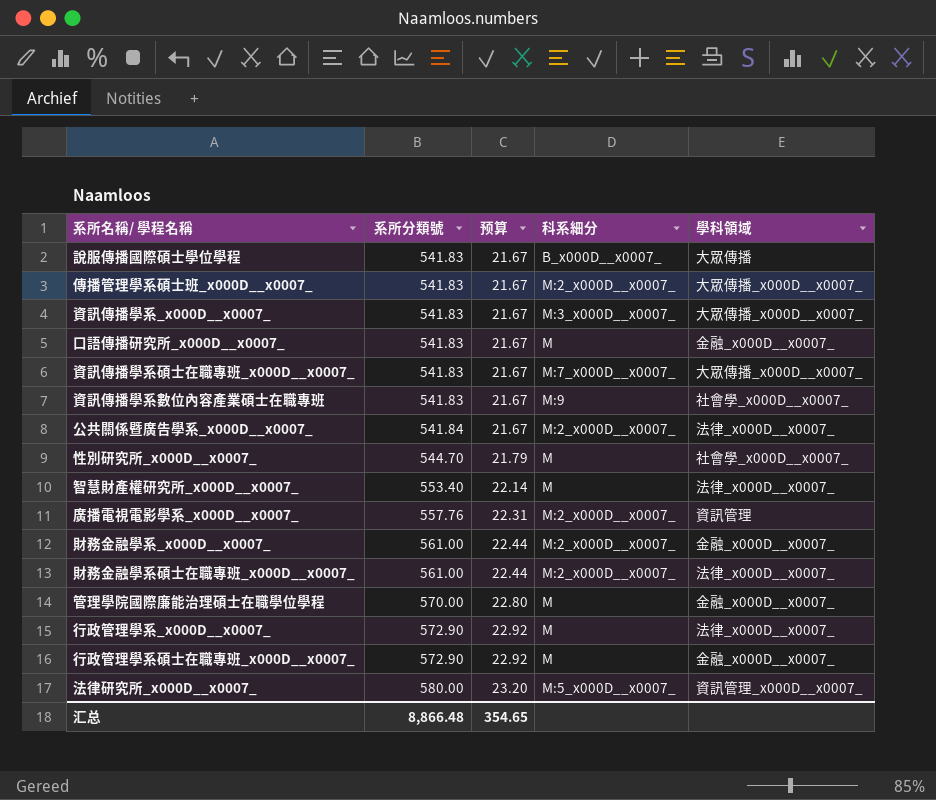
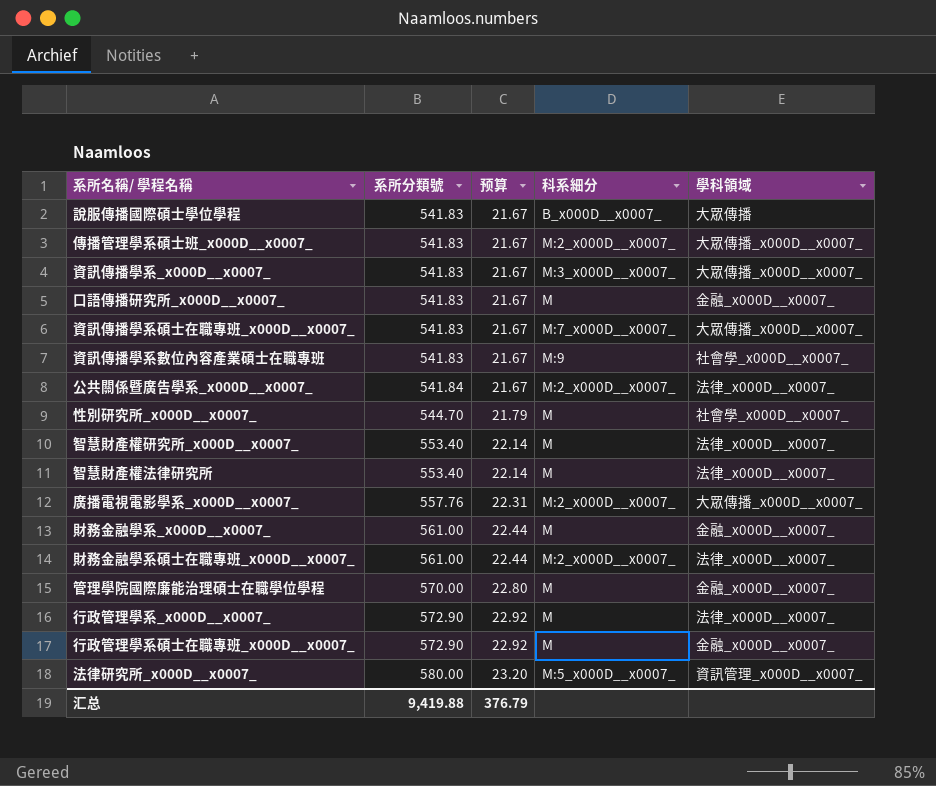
row 智慧財產權法律研究所: none -> 553.40 | 22.14 | M | 法律_x000D__x0007_
廣播電視電影學系_x000D__x0007_ | 學科領域: 資訊管理 -> 大眾傳播_x000D__x0007_
財務金融學系_x000D__x0007_ | 科系細分: M:2_x000D__x0007_ -> M
汇总 | 系所分類號: 8,866.48 -> 9,419.88
汇总 | 预算: 354.65 -> 376.79

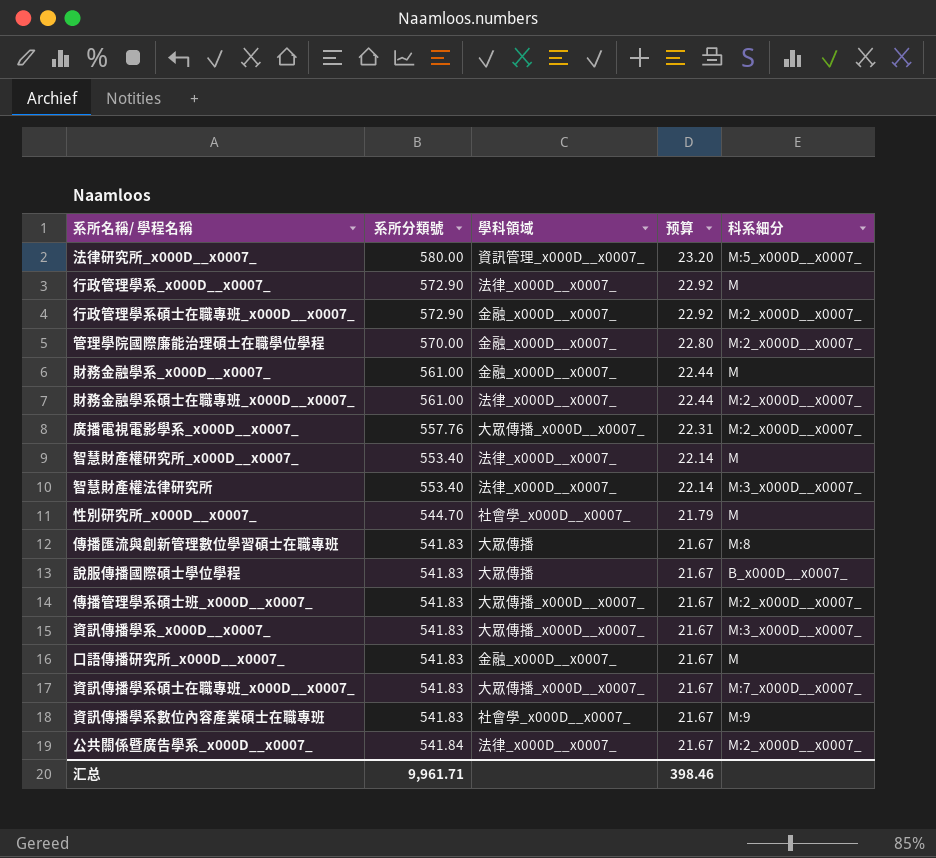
row order: 系所分類號 ascending -> 预算 descending
column 學科領域 | position: 5 -> 3
行政管理學系碩士在職專班_x000D__x0007_ | 科系細分: M -> M:2_x000D__x0007_
管理學院國際廉能治理碩士在職學位學程 | 科系細分: M -> M:2_x000D__x0007_
智慧財產權法律研究所 | 科系細分: M -> M:3_x000D__x0007_
row 傳播匯流與創新管理數位學習碩士在職專班: none -> 541.83 | 大眾傳播 | 21.67 | M:8
汇总 | 系所分類號: 9,419.88 -> 9,961.71
汇总 | 预算: 376.79 -> 398.46

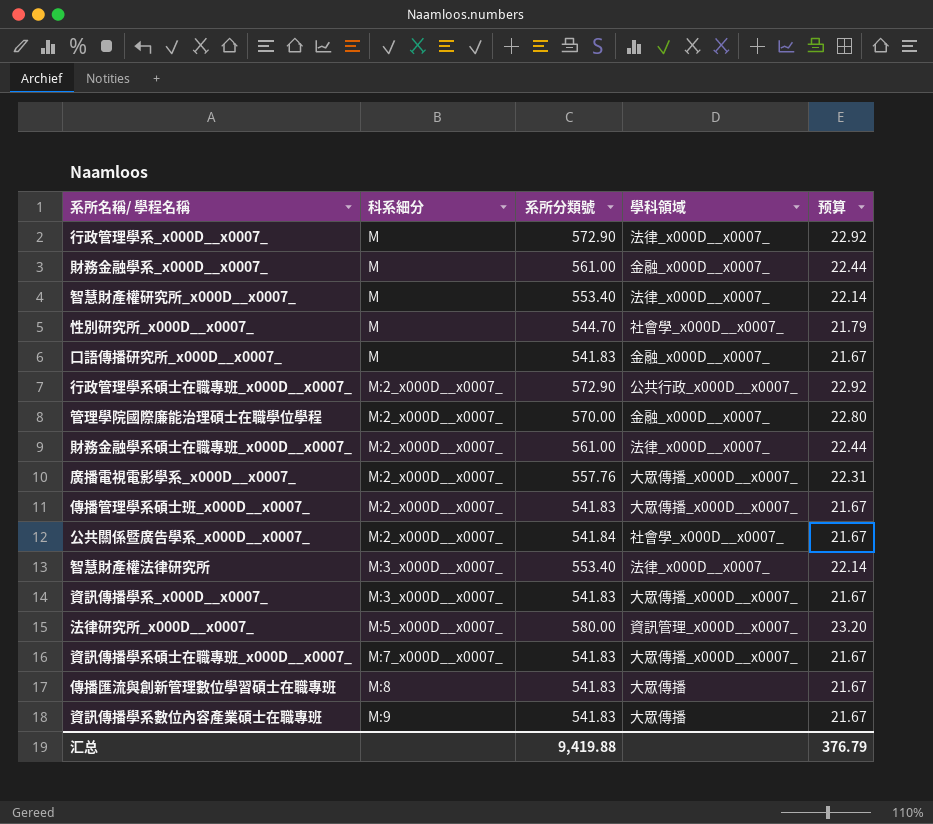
row order: 预算 descending -> 科系細分 ascending
column 科系細分 | position: 5 -> 2
row 說服傳播國際碩士學位學程: 541.83 | 大眾傳播 | 21.67 | B_x000D__x0007_ -> none
行政管理學系碩士在職專班_x000D__x0007_ | 學科領域: 金融_x000D__x0007_ -> 公共行政_x000D__x0007_
公共關係暨廣告學系_x000D__x0007_ | 學科領域: 法律_x000D__x0007_ -> 社會學_x000D__x0007_
資訊傳播學系數位內容產業碩士在職專班 | 學科領域: 社會學_x000D__x0007_ -> 大眾傳播
汇总 | 系所分類號: 9,961.71 -> 9,419.88
汇总 | 预算: 398.46 -> 376.79

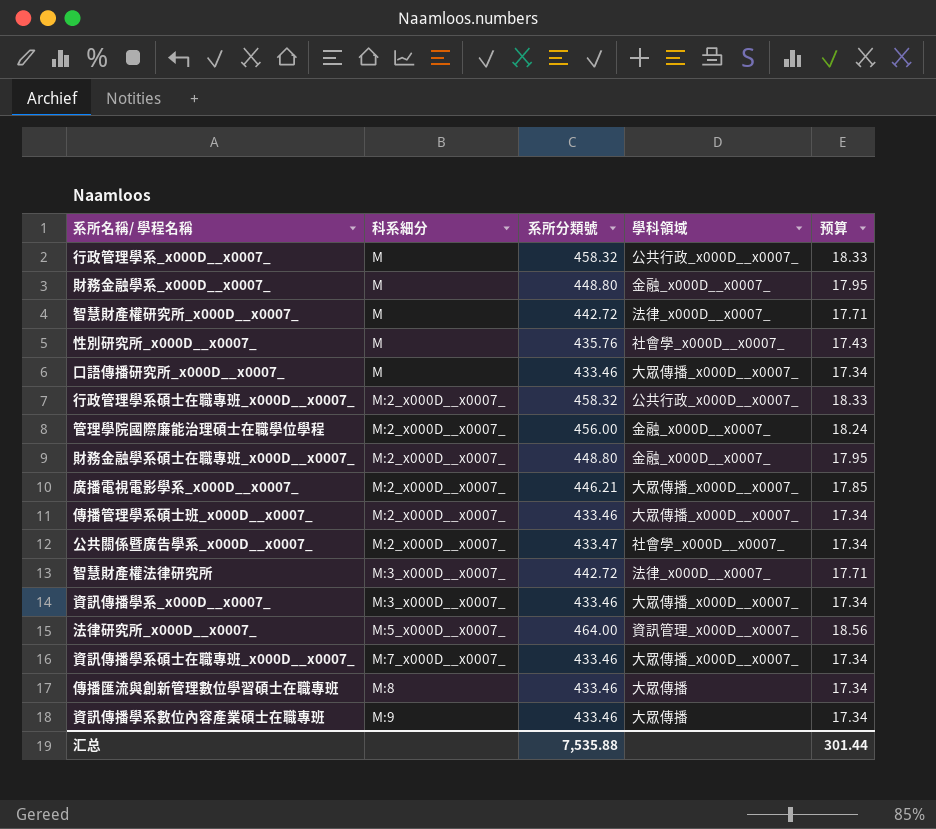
行政管理學系_x000D__x0007_ | 系所分類號: 572.90 -> 458.32
行政管理學系_x000D__x0007_ | 學科領域: 法律_x000D__x0007_ -> 公共行政_x000D__x0007_
行政管理學系_x000D__x0007_ | 预算: 22.92 -> 18.33
財務金融學系_x000D__x0007_ | 系所分類號: 561.00 -> 448.80
財務金融學系_x000D__x0007_ | 预算: 22.44 -> 17.95
智慧財產權研究所_x000D__x0007_ | 系所分類號: 553.40 -> 442.72
智慧財產權研究所_x000D__x0007_ | 预算: 22.14 -> 17.71
性別研究所_x000D__x0007_ | 系所分類號: 544.70 -> 435.76
性別研究所_x000D__x0007_ | 预算: 21.79 -> 17.43
口語傳播研究所_x000D__x0007_ | 系所分類號: 541.83 -> 433.46
口語傳播研究所_x000D__x0007_ | 學科領域: 金融_x000D__x0007_ -> 大眾傳播_x000D__x0007_
口語傳播研究所_x000D__x0007_ | 预算: 21.67 -> 17.34
行政管理學系碩士在職專班_x000D__x0007_ | 系所分類號: 572.90 -> 458.32
行政管理學系碩士在職專班_x000D__x0007_ | 预算: 22.92 -> 18.33
管理學院國際廉能治理碩士在職學位學程 | 系所分類號: 570.00 -> 456.00
管理學院國際廉能治理碩士在職學位學程 | 预算: 22.80 -> 18.24
財務金融學系碩士在職專班_x000D__x0007_ | 系所分類號: 561.00 -> 448.80
財務金融學系碩士在職專班_x000D__x0007_ | 學科領域: 法律_x000D__x0007_ -> 金融_x000D__x0007_
財務金融學系碩士在職專班_x000D__x0007_ | 预算: 22.44 -> 17.95
廣播電視電影學系_x000D__x0007_ | 系所分類號: 557.76 -> 446.21
廣播電視電影學系_x000D__x0007_ | 预算: 22.31 -> 17.85
傳播管理學系碩士班_x000D__x0007_ | 系所分類號: 541.83 -> 433.46
傳播管理學系碩士班_x000D__x0007_ | 预算: 21.67 -> 17.34
公共關係暨廣告學系_x000D__x0007_ | 系所分類號: 541.84 -> 433.47
公共關係暨廣告學系_x000D__x0007_ | 预算: 21.67 -> 17.34
智慧財產權法律研究所 | 系所分類號: 553.40 -> 442.72
智慧財產權法律研究所 | 预算: 22.14 -> 17.71
資訊傳播學系_x000D__x0007_ | 系所分類號: 541.83 -> 433.46
資訊傳播學系_x000D__x0007_ | 预算: 21.67 -> 17.34
法律研究所_x000D__x0007_ | 系所分類號: 580.00 -> 464.00
法律研究所_x000D__x0007_ | 预算: 23.20 -> 18.56
資訊傳播學系碩士在職專班_x000D__x0007_ | 系所分類號: 541.83 -> 433.46
資訊傳播學系碩士在職專班_x000D__x0007_ | 预算: 21.67 -> 17.34
傳播匯流與創新管理數位學習碩士在職專班 | 系所分類號: 541.83 -> 433.46
傳播匯流與創新管理數位學習碩士在職專班 | 预算: 21.67 -> 17.34
資訊傳播學系數位內容產業碩士在職專班 | 系所分類號: 541.83 -> 433.46
資訊傳播學系數位內容產業碩士在職專班 | 预算: 21.67 -> 17.34
汇总 | 系所分類號: 9,419.88 -> 7,535.88
汇总 | 预算: 376.79 -> 301.44

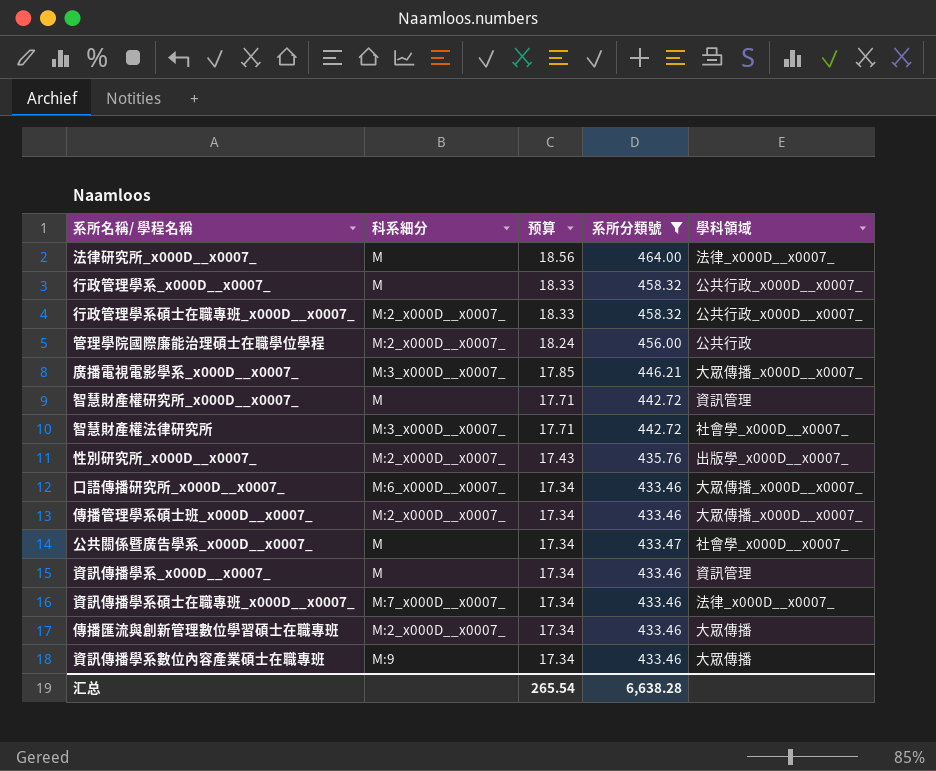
filter: none -> 系所分類號 != 448.80
row order: 科系細分 ascending -> 预算 descending
column 预算 | position: 5 -> 3
法律研究所_x000D__x0007_ | 科系細分: M:5_x000D__x0007_ -> M
法律研究所_x000D__x0007_ | 學科領域: 資訊管理_x000D__x0007_ -> 法律_x000D__x0007_
管理學院國際廉能治理碩士在職學位學程 | 學科領域: 金融_x000D__x0007_ -> 公共行政
廣播電視電影學系_x000D__x0007_ | 科系細分: M:2_x000D__x0007_ -> M:3_x000D__x0007_
智慧財產權研究所_x000D__x0007_ | 學科領域: 法律_x000D__x0007_ -> 資訊管理
智慧財產權法律研究所 | 學科領域: 法律_x000D__x0007_ -> 社會學_x000D__x0007_
性別研究所_x000D__x0007_ | 科系細分: M -> M:2_x000D__x0007_
性別研究所_x000D__x0007_ | 學科領域: 社會學_x000D__x0007_ -> 出版學_x000D__x0007_
口語傳播研究所_x000D__x0007_ | 科系細分: M -> M:6_x000D__x0007_
公共關係暨廣告學系_x000D__x0007_ | 科系細分: M:2_x000D__x0007_ -> M
資訊傳播學系_x000D__x0007_ | 科系細分: M:3_x000D__x0007_ -> M
資訊傳播學系_x000D__x0007_ | 學科領域: 大眾傳播_x000D__x0007_ -> 資訊管理
資訊傳播學系碩士在職專班_x000D__x0007_ | 學科領域: 大眾傳播_x000D__x0007_ -> 法律_x000D__x0007_
傳播匯流與創新管理數位學習碩士在職專班 | 科系細分: M:8 -> M:2_x000D__x0007_
汇总 | 预算: 301.44 -> 265.54
汇总 | 系所分類號: 7,535.88 -> 6,638.28

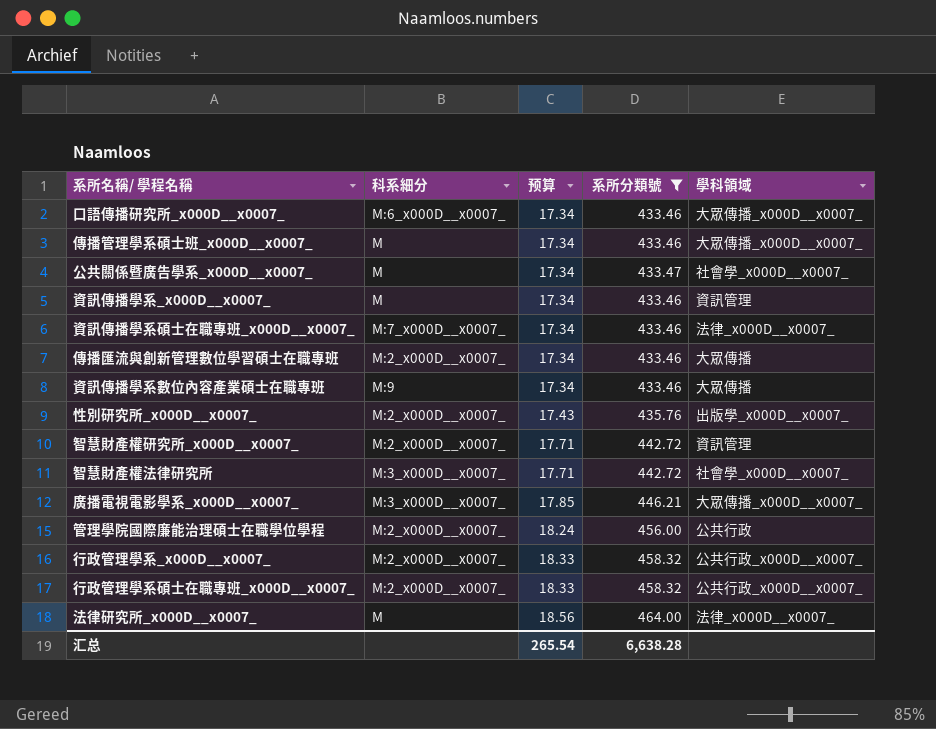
row order: 预算 descending -> 预算 ascending
傳播管理學系碩士班_x000D__x0007_ | 科系細分: M:2_x000D__x0007_ -> M
智慧財產權研究所_x000D__x0007_ | 科系細分: M -> M:2_x000D__x0007_
行政管理學系_x000D__x0007_ | 科系細分: M -> M:2_x000D__x0007_

